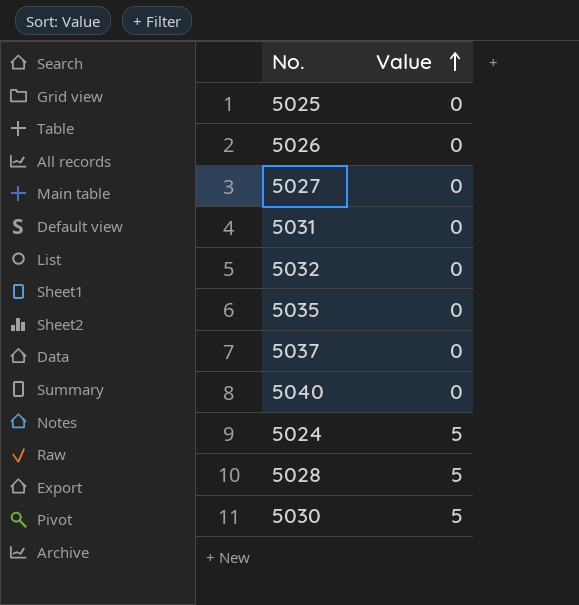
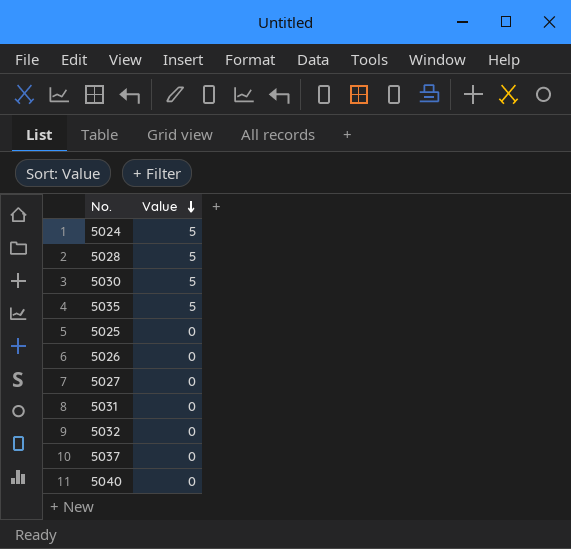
row order: Value ascending -> Value descending
5035 | Value: 0 -> 5

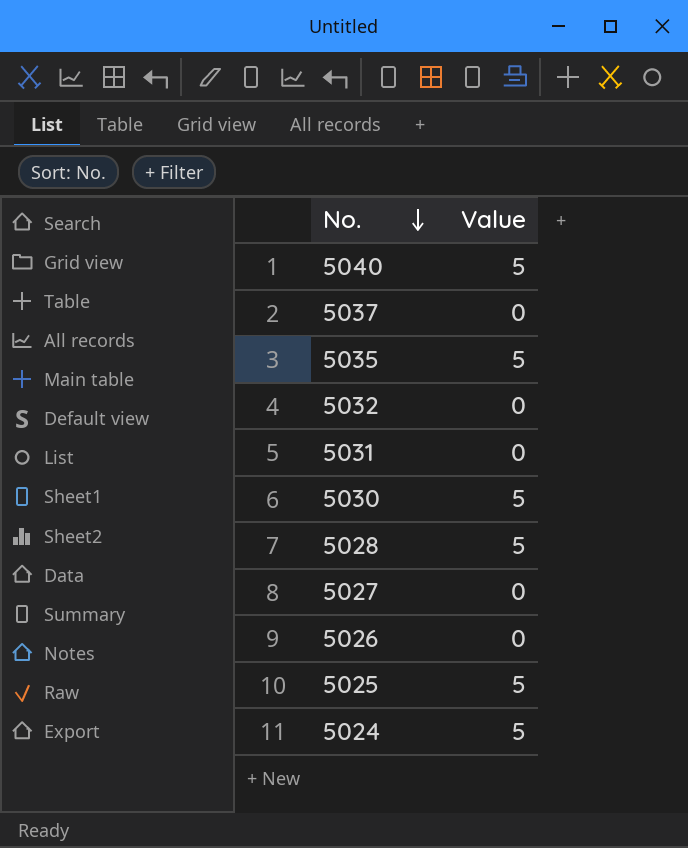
row order: Value descending -> No. descending
5040 | Value: 0 -> 5
5025 | Value: 0 -> 5

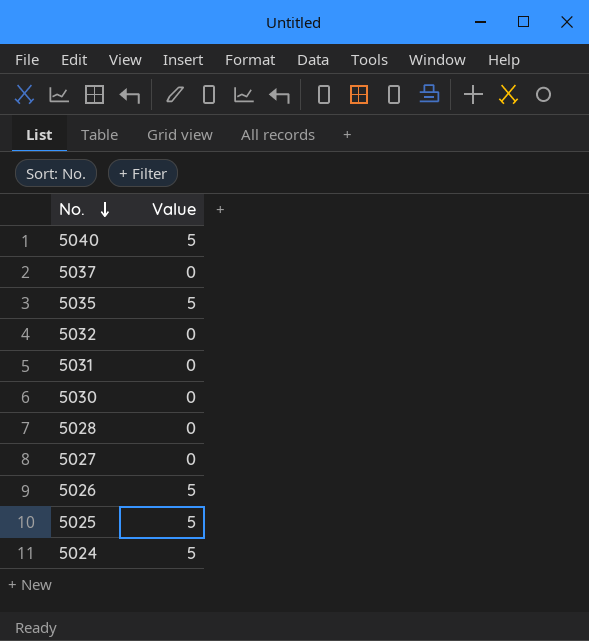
5030 | Value: 5 -> 0
5028 | Value: 5 -> 0
5026 | Value: 0 -> 5

